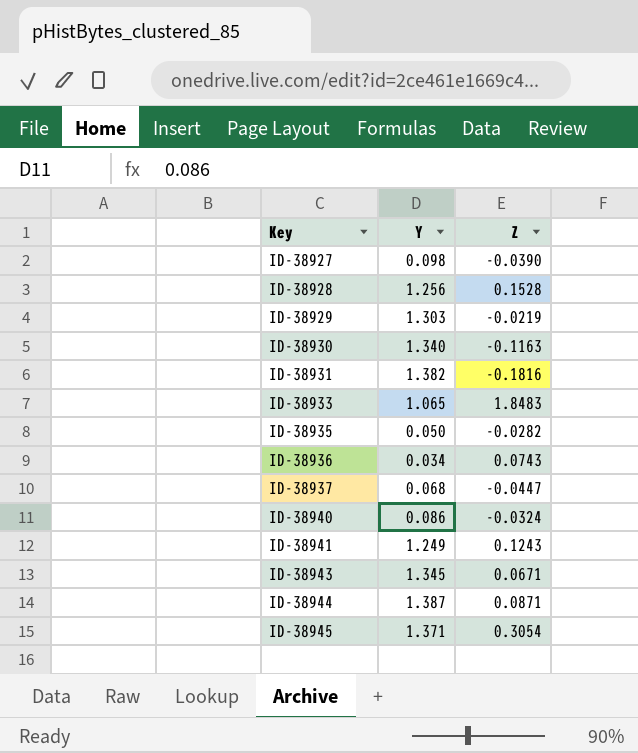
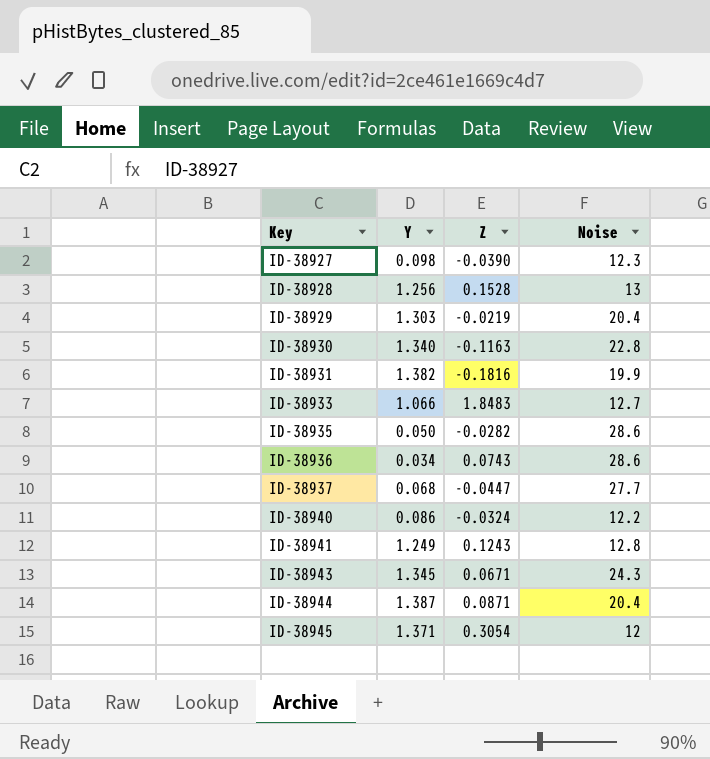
column Noise | position: none -> 4
ID-38933 | Y: 1.065 -> 1.066

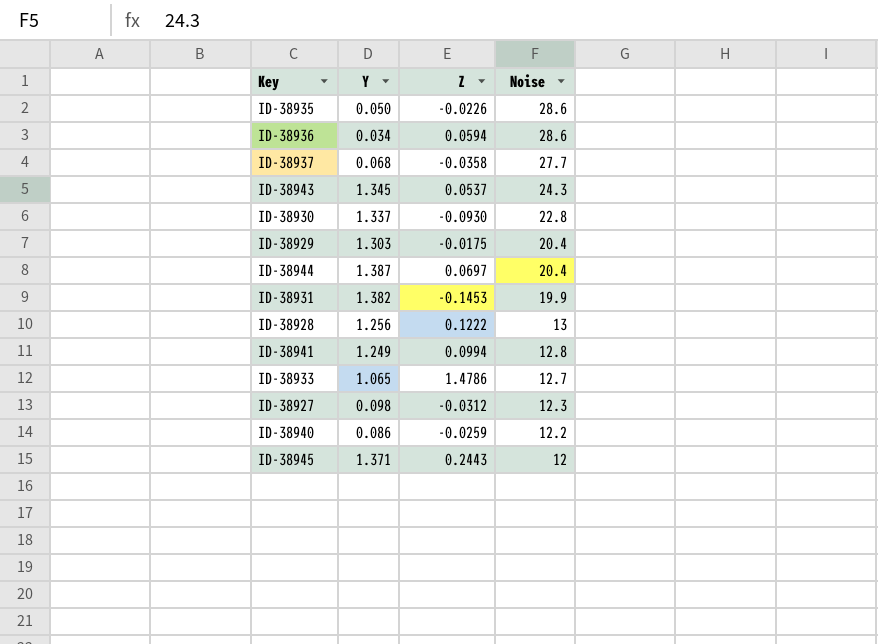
row order: Key ascending -> Noise descending
ID-38935 | Z: -0.0282 -> -0.0226
ID-38936 | Z: 0.0743 -> 0.0594
ID-38937 | Z: -0.0447 -> -0.0358
ID-38943 | Z: 0.0671 -> 0.0537
ID-38930 | Y: 1.340 -> 1.337
ID-38930 | Z: -0.1163 -> -0.0930
ID-38929 | Z: -0.0219 -> -0.0175
ID-38944 | Z: 0.0871 -> 0.0697
ID-38931 | Z: -0.1816 -> -0.1453
ID-38928 | Z: 0.1528 -> 0.1222
ID-38941 | Z: 0.1243 -> 0.0994
ID-38933 | Y: 1.066 -> 1.065
ID-38933 | Z: 1.8483 -> 1.4786
ID-38927 | Z: -0.0390 -> -0.0312
ID-38940 | Z: -0.0324 -> -0.0259
ID-38945 | Z: 0.3054 -> 0.2443

